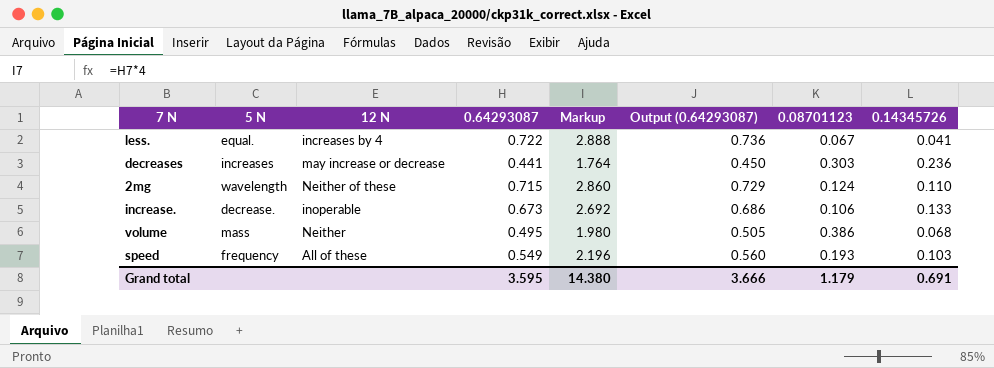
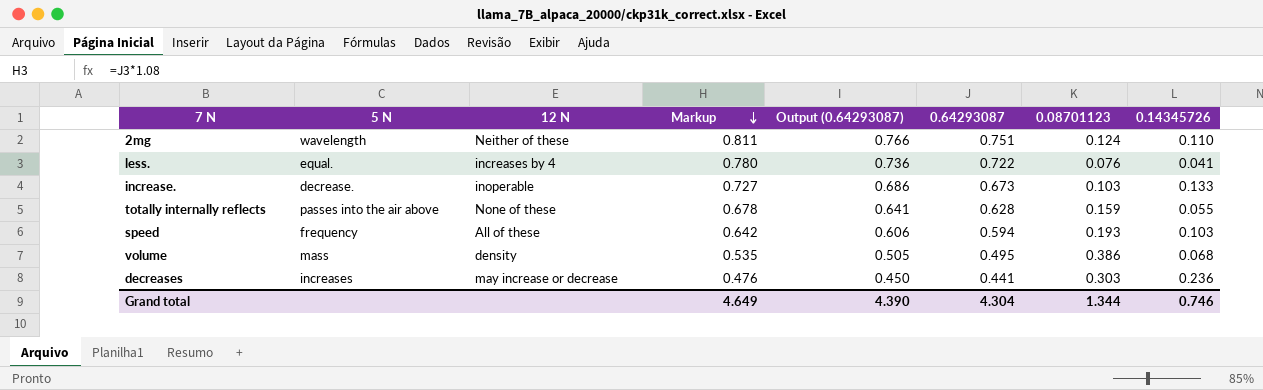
row order: none -> Markup descending
column Markup | formula: [0.64293087] * 4 -> [0.64293087] * 1.08
column 0.64293087 | position: 4 -> 6
2mg | Output (0.64293087): 0.729 -> 0.766
2mg | 0.64293087: 0.715 -> 0.751
less. | 0.08701123: 0.067 -> 0.076
increase. | 0.08701123: 0.106 -> 0.103
row totally internally reflects: none -> passes into the air above | None of these | 0.678 | 0.641 | 0.628 | 0.159 | 0.055
speed | Output (0.64293087): 0.560 -> 0.606
speed | 0.64293087: 0.549 -> 0.594
volume | 12 N: Neither -> density
Grand total | Markup: 14.380 -> 4.649
Grand total | Output (0.64293087): 3.666 -> 4.390
Grand total | 0.64293087: 3.595 -> 4.304
Grand total | 0.08701123: 1.179 -> 1.344
Grand total | 0.14345726: 0.691 -> 0.746

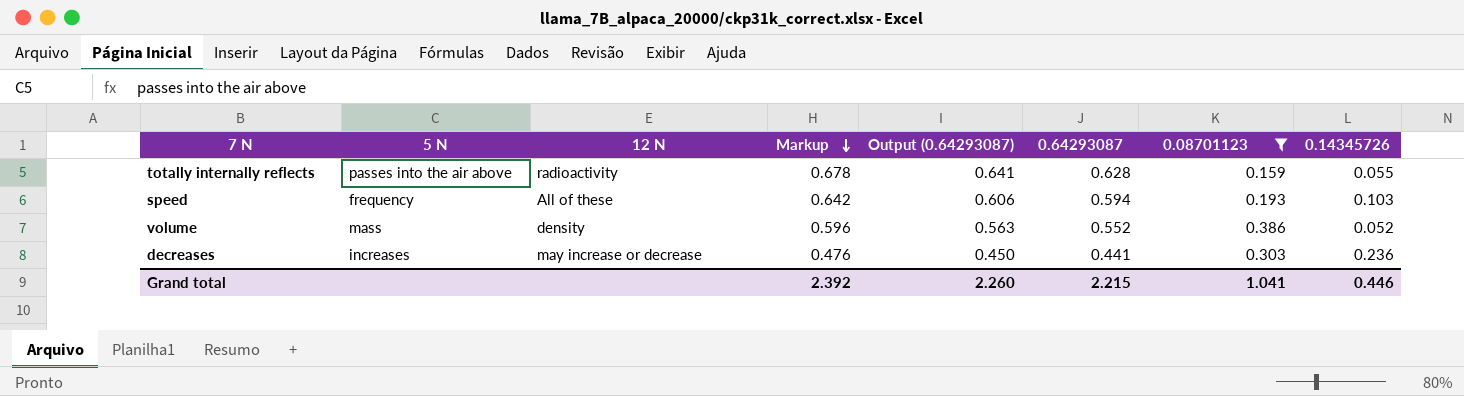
filter: none -> 0.08701123 >= 0.159
totally internally reflects | 12 N: None of these -> radioactivity
volume | Markup: 0.535 -> 0.596
volume | Output (0.64293087): 0.505 -> 0.563
volume | 0.64293087: 0.495 -> 0.552
volume | 0.14345726: 0.068 -> 0.052
Grand total | Markup: 4.649 -> 2.392
Grand total | Output (0.64293087): 4.390 -> 2.260
Grand total | 0.64293087: 4.304 -> 2.215
Grand total | 0.08701123: 1.344 -> 1.041
Grand total | 0.14345726: 0.746 -> 0.446

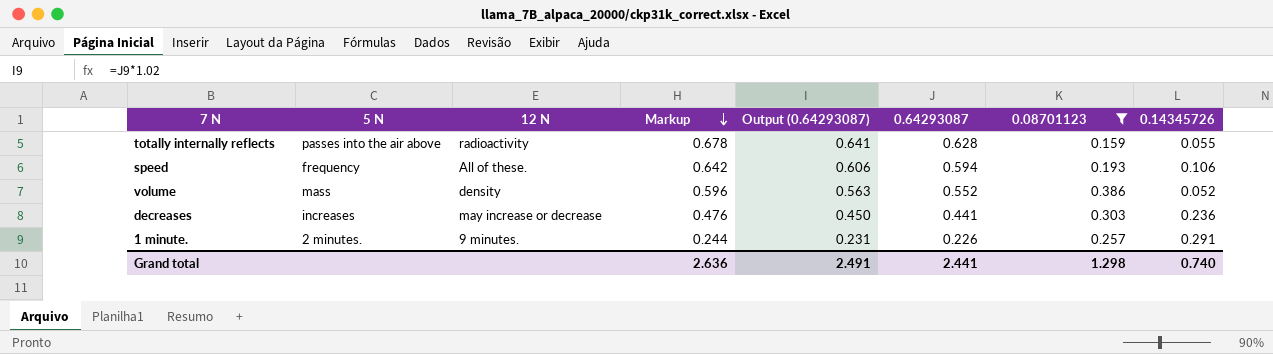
speed | 12 N: All of these -> All of these.
speed | 0.14345726: 0.103 -> 0.106
row 1 minute.: none -> 2 minutes. | 9 minutes. | 0.244 | 0.231 | 0.226 | 0.257 | 0.291
Grand total | Markup: 2.392 -> 2.636
Grand total | Output (0.64293087): 2.260 -> 2.491
Grand total | 0.64293087: 2.215 -> 2.441
Grand total | 0.08701123: 1.041 -> 1.298
Grand total | 0.14345726: 0.446 -> 0.740

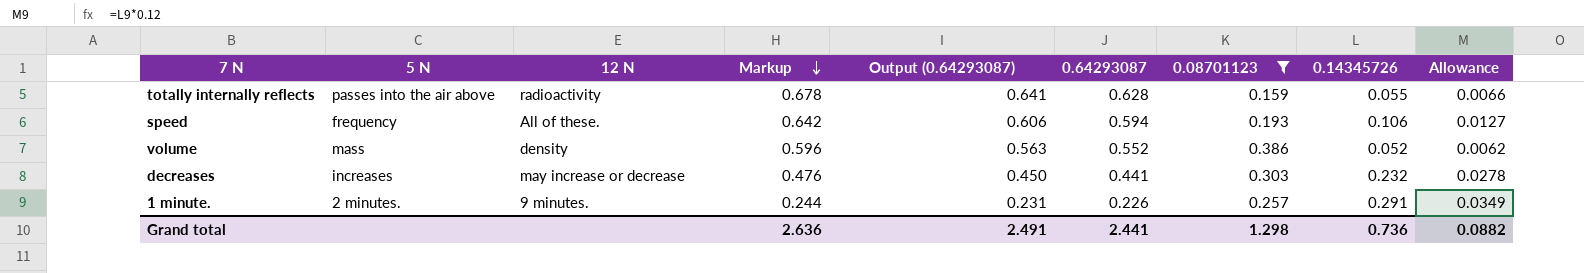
column Allowance | formula: none -> [0.14345726] * 0.12
decreases | 0.14345726: 0.236 -> 0.232
Grand total | 0.14345726: 0.740 -> 0.736

